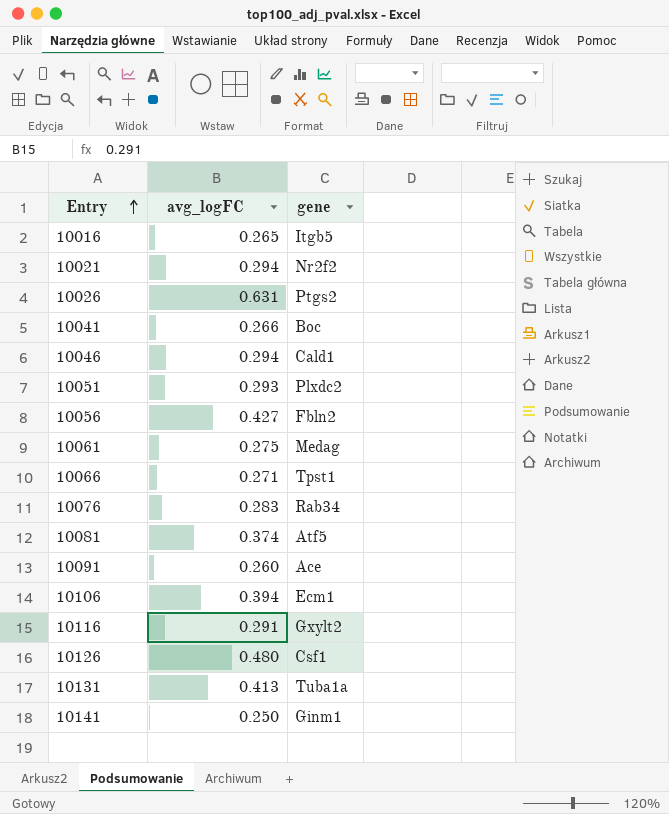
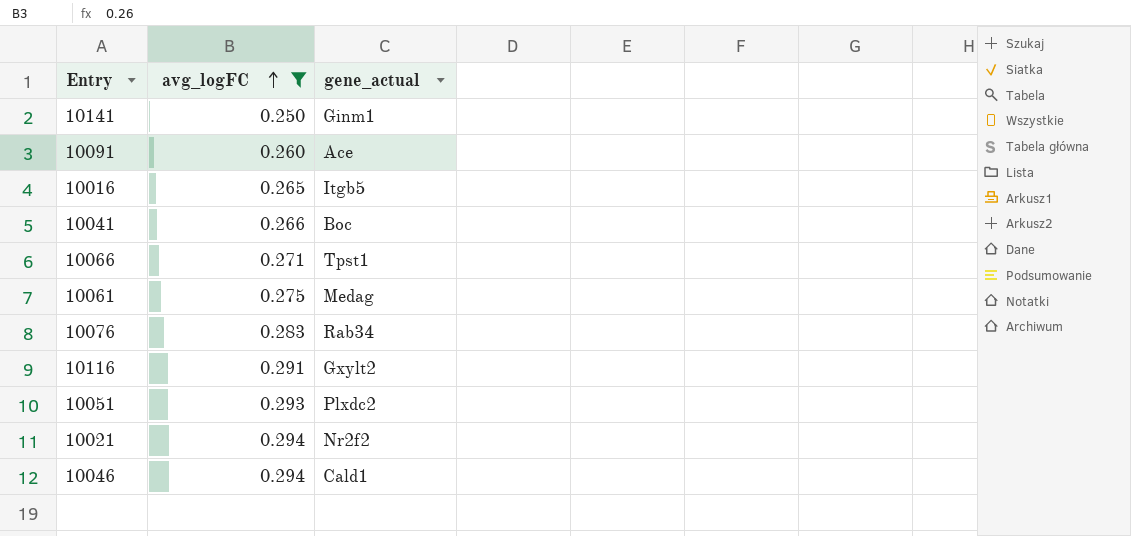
filter: none -> avg_logFC <= 0.294
row order: Entry ascending -> avg_logFC ascending
column name: gene -> gene_actual

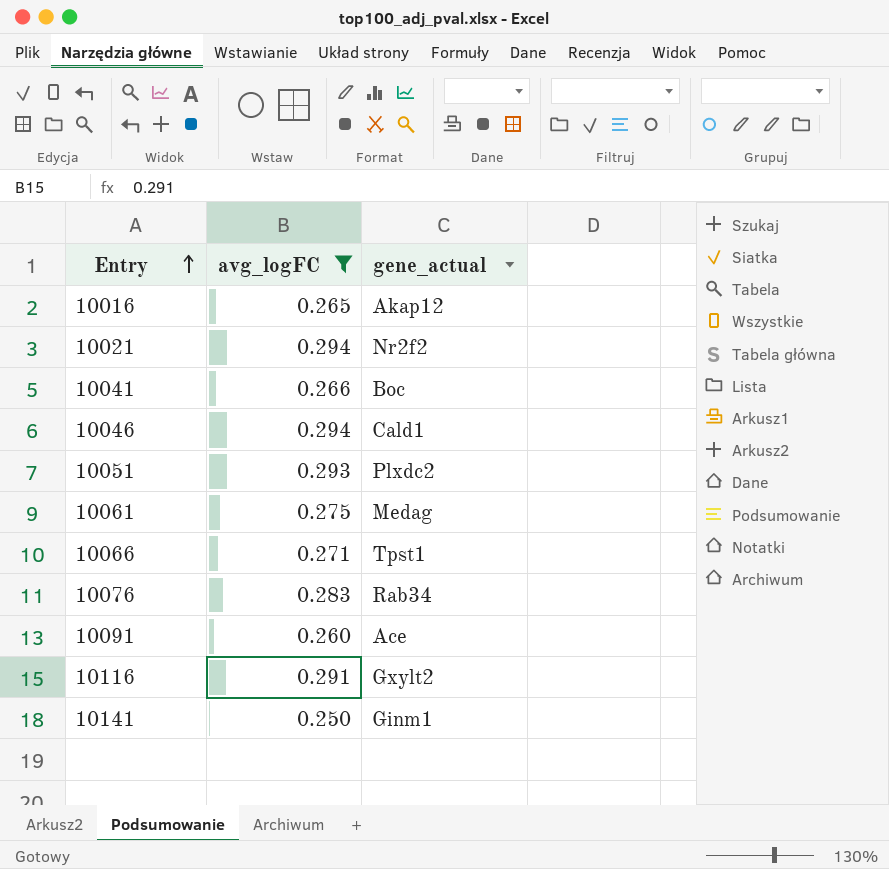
row order: avg_logFC ascending -> Entry ascending
10016 | gene_actual: Itgb5 -> Akap12

